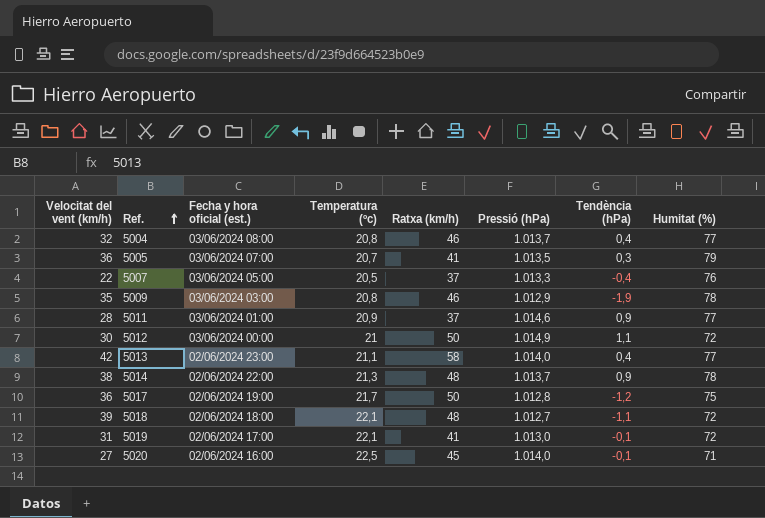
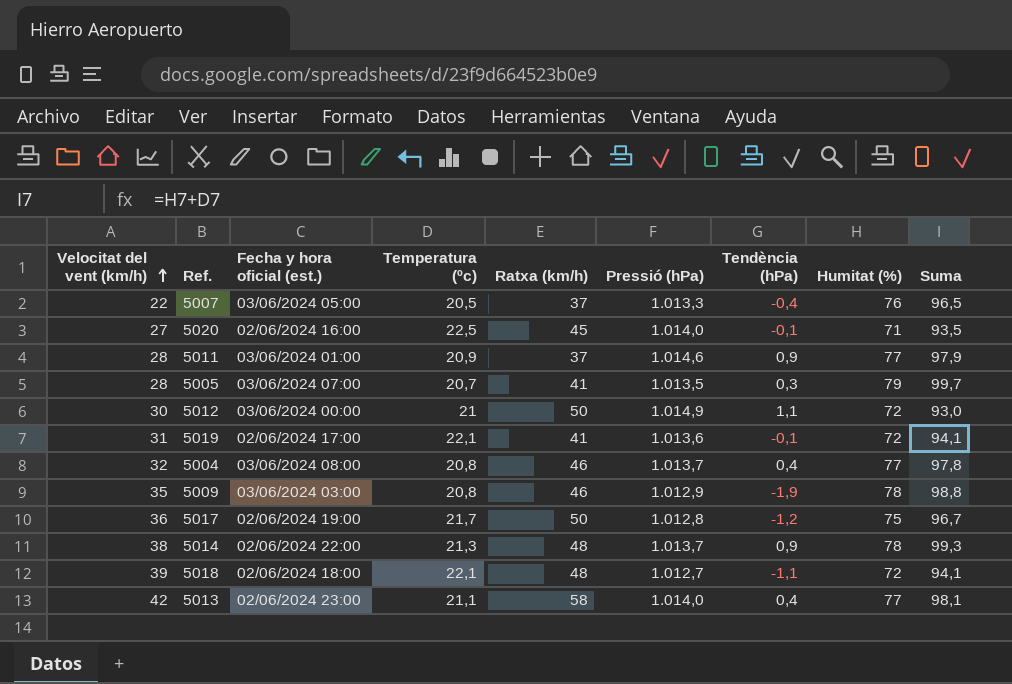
row order: Ref. ascending -> Velocitat del vent (km/h) ascending
column Suma | formula: none -> [Temperatura (ºc)] + [Humitat (%)]
5005 | Velocitat del vent (km/h): 36 -> 28
5019 | Pressió (hPa): 1.013,0 -> 1.013,6

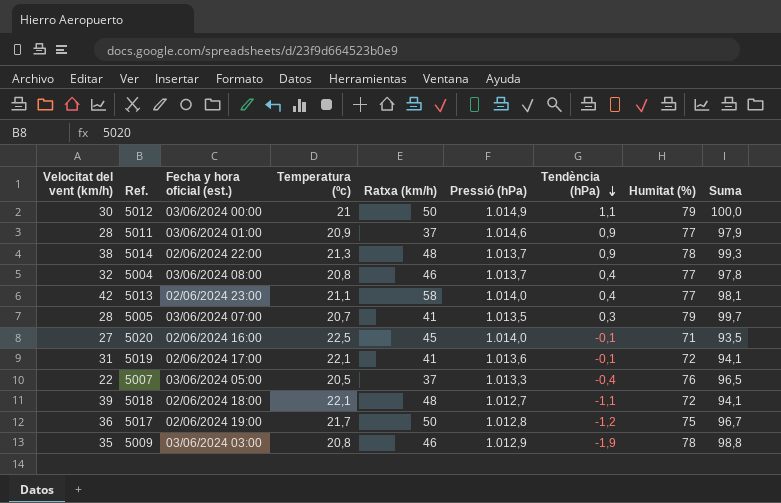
row order: Velocitat del vent (km/h) ascending -> Tendència (hPa) descending
5012 | Humitat (%): 72 -> 79
5012 | Suma: 93,0 -> 100,0

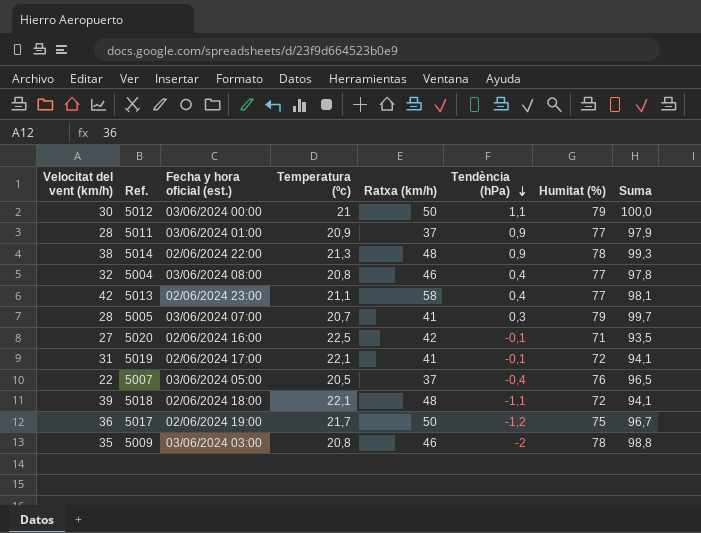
column Pressió (hPa) | position: 6 -> none
5020 | Ratxa (km/h): 45 -> 42
5009 | Tendència (hPa): -1,9 -> -2

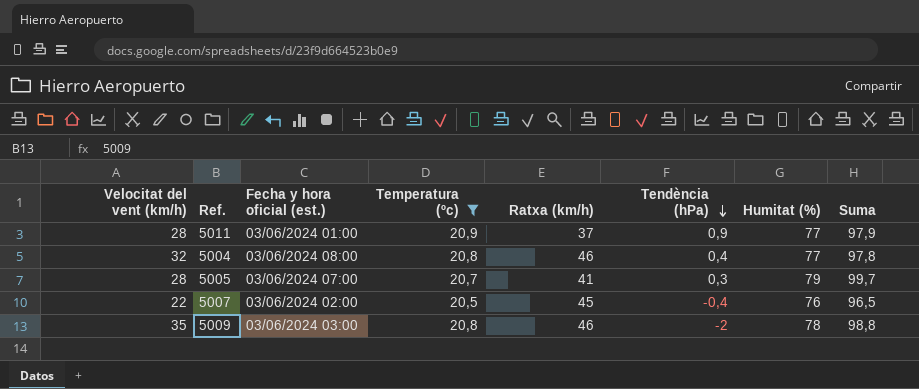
filter: none -> Temperatura (ºc) <= 20,9
5007 | Fecha y hora oficial (est.): 03/06/2024 05:00 -> 03/06/2024 02:00
5007 | Ratxa (km/h): 37 -> 45

